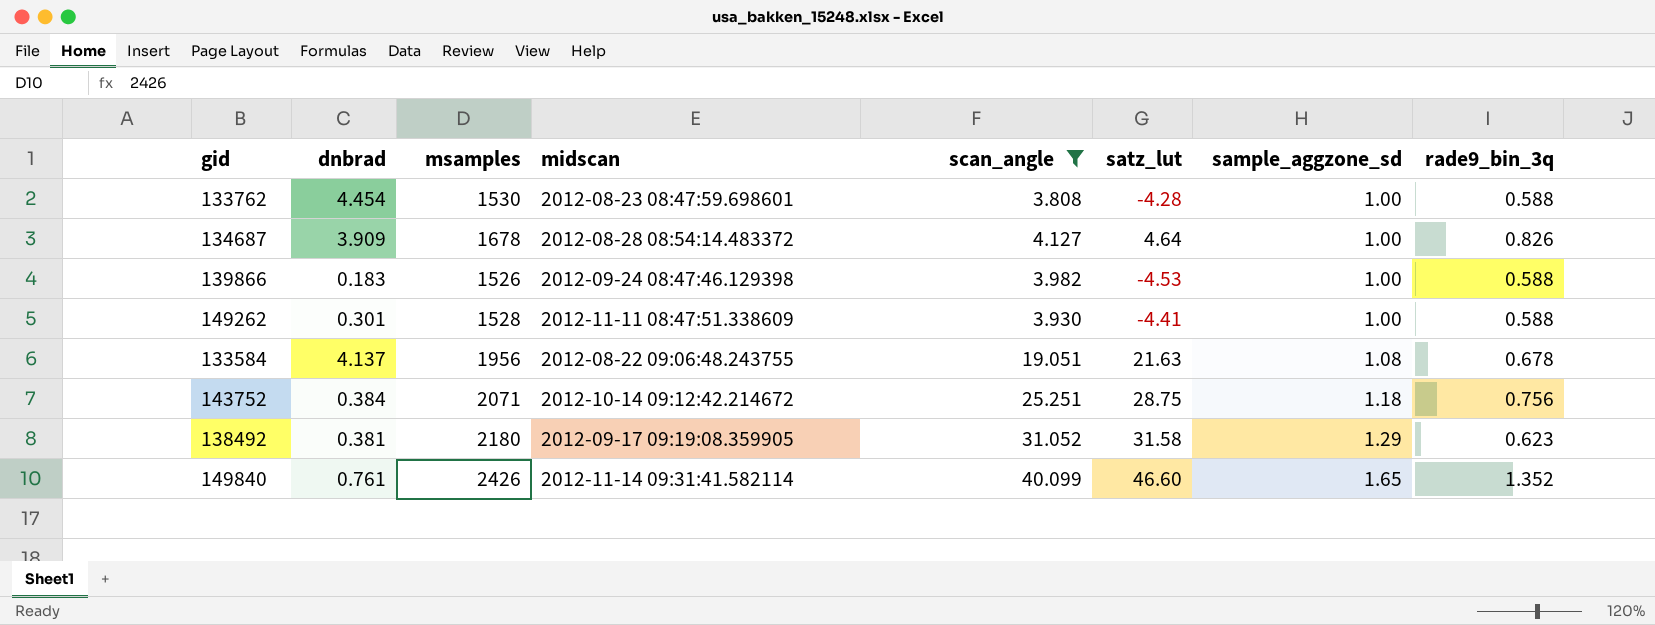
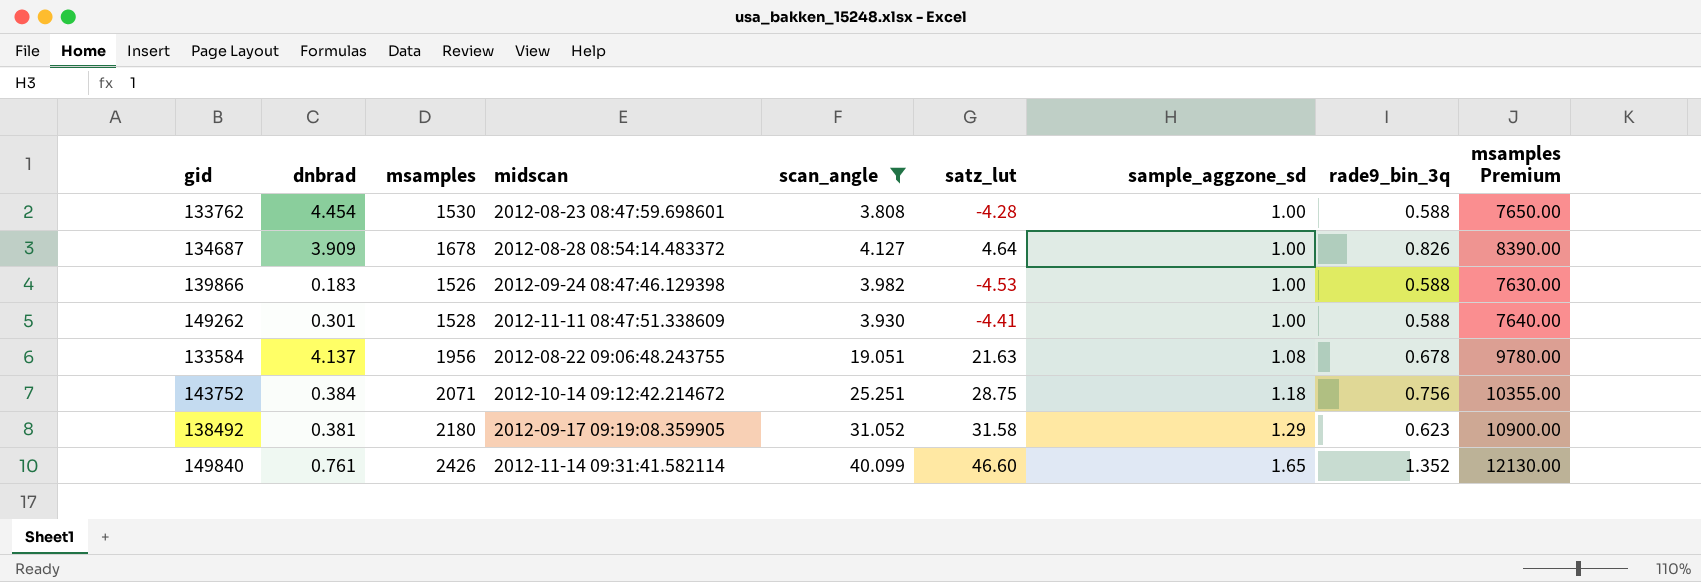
column msamples Premium | formula: none -> [msamples] * 5

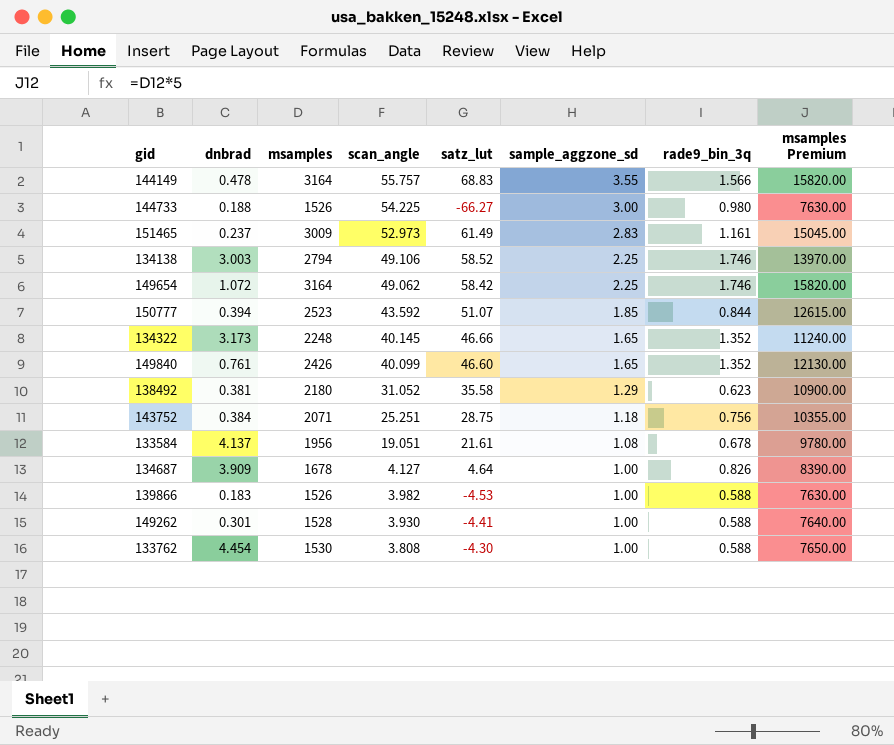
filter: scan_angle <= 40.099 -> none
row order: sample_aggzone_sd ascending -> scan_angle descending
column midscan | position: 4 -> none
138492 | satz_lut: 31.58 -> 35.58
133584 | satz_lut: 21.63 -> 21.61
133762 | satz_lut: -4.28 -> -4.30

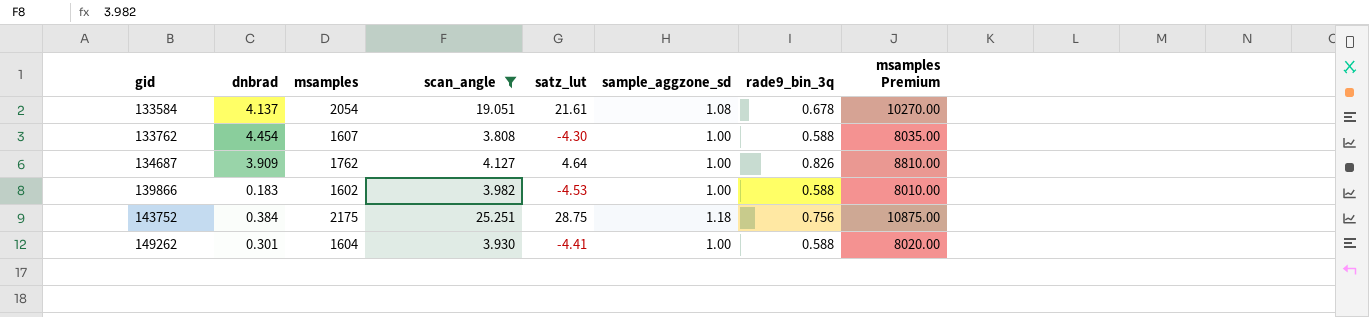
filter: none -> scan_angle <= 25.251
row order: scan_angle descending -> gid ascending
133584 | msamples: 1956 -> 2054
133584 | msamples Premium: 9780.00 -> 10270.00
133762 | msamples: 1530 -> 1607
133762 | msamples Premium: 7650.00 -> 8035.00
134687 | msamples: 1678 -> 1762
134687 | msamples Premium: 8390.00 -> 8810.00
139866 | msamples: 1526 -> 1602
139866 | msamples Premium: 7630.00 -> 8010.00
143752 | msamples: 2071 -> 2175
143752 | msamples Premium: 10355.00 -> 10875.00
149262 | msamples: 1528 -> 1604
149262 | msamples Premium: 7640.00 -> 8020.00

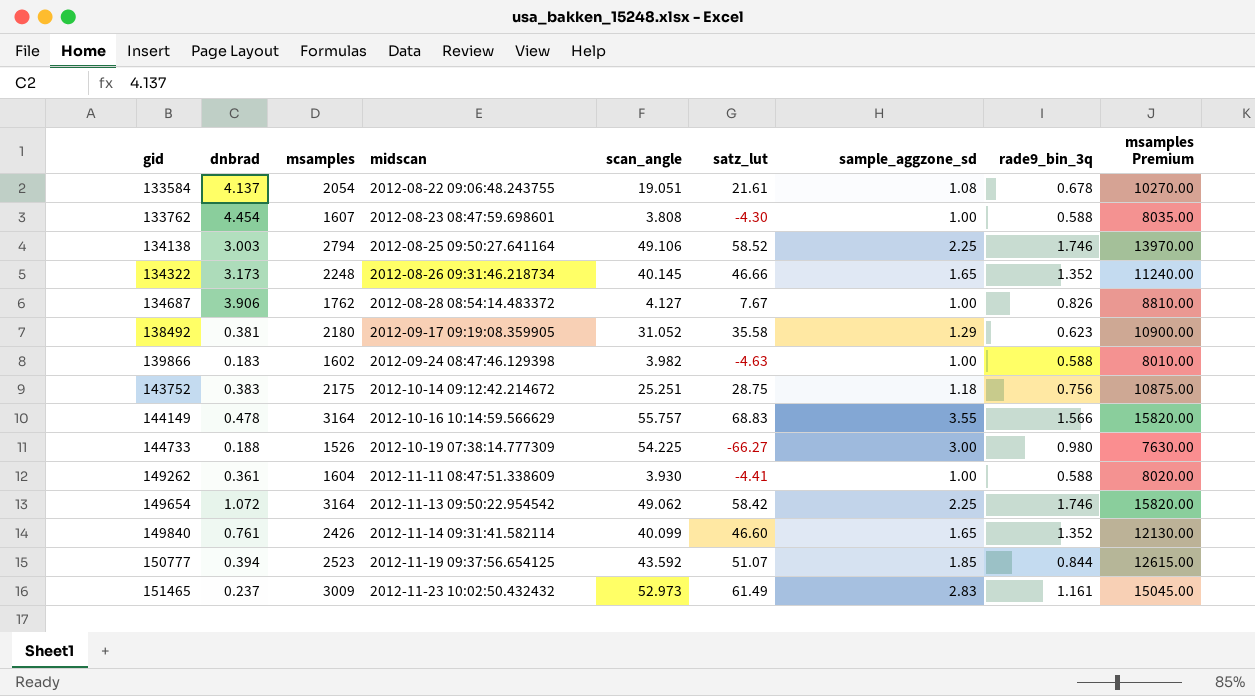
filter: scan_angle <= 25.251 -> none
column midscan | position: none -> 4
134687 | dnbrad: 3.909 -> 3.906
134687 | satz_lut: 4.64 -> 7.67
139866 | satz_lut: -4.53 -> -4.63
143752 | dnbrad: 0.384 -> 0.383
149262 | dnbrad: 0.301 -> 0.361

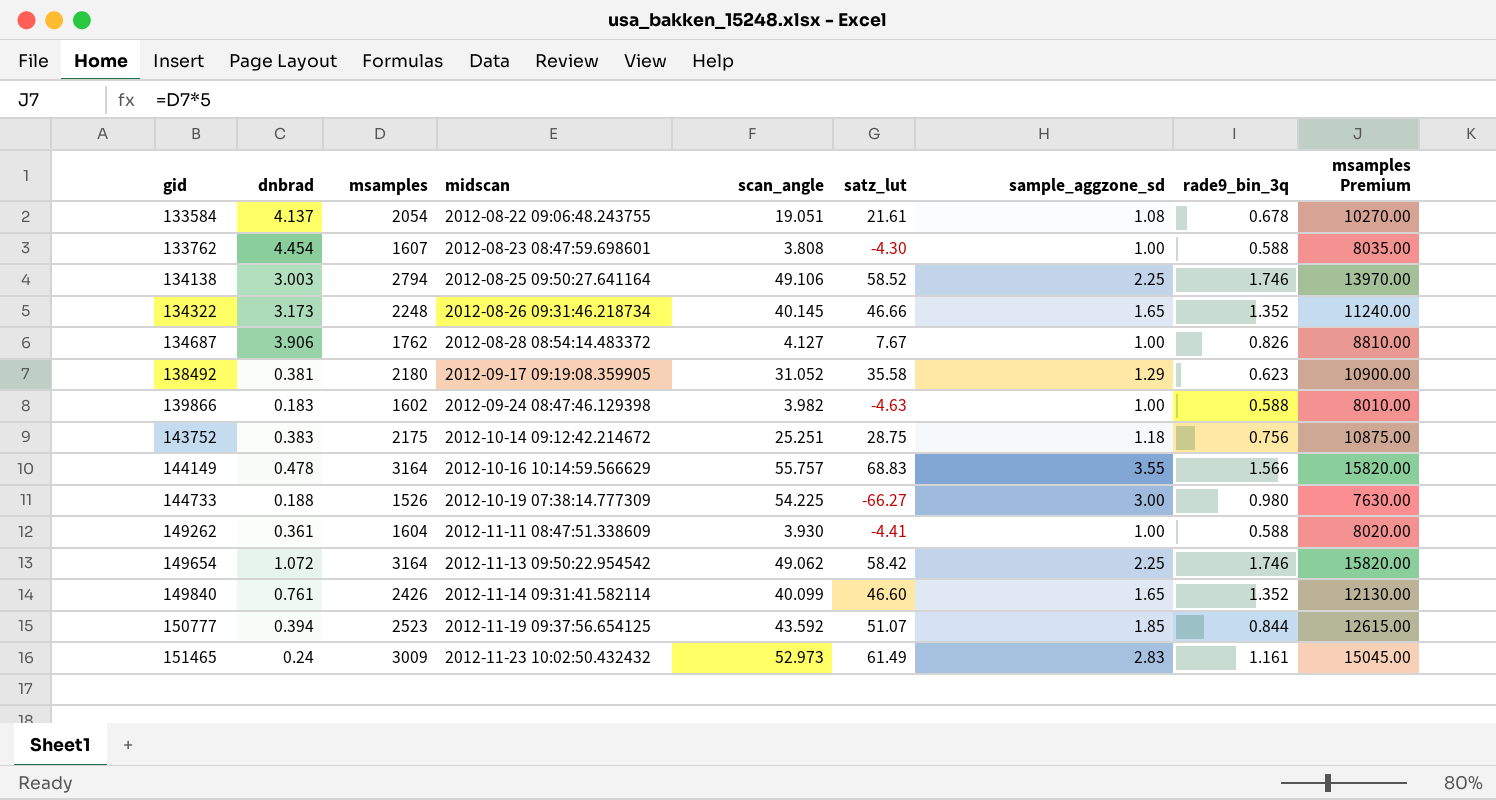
151465 | dnbrad: 0.237 -> 0.24

